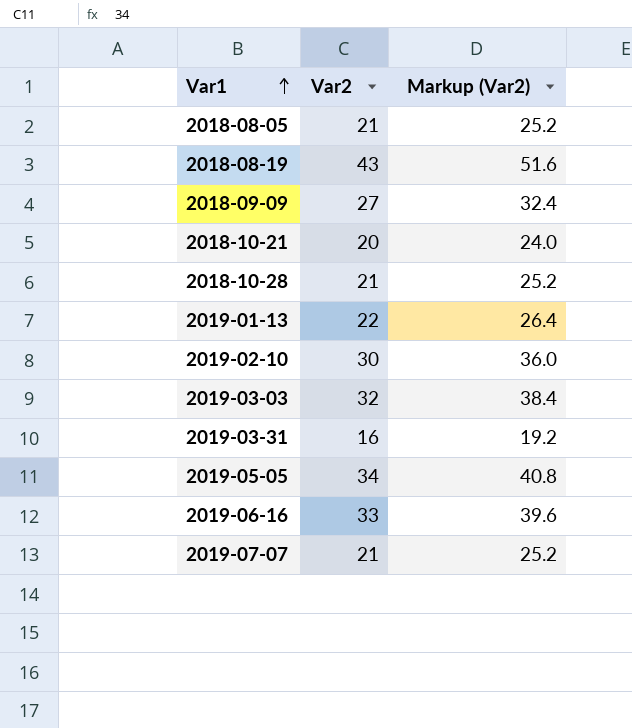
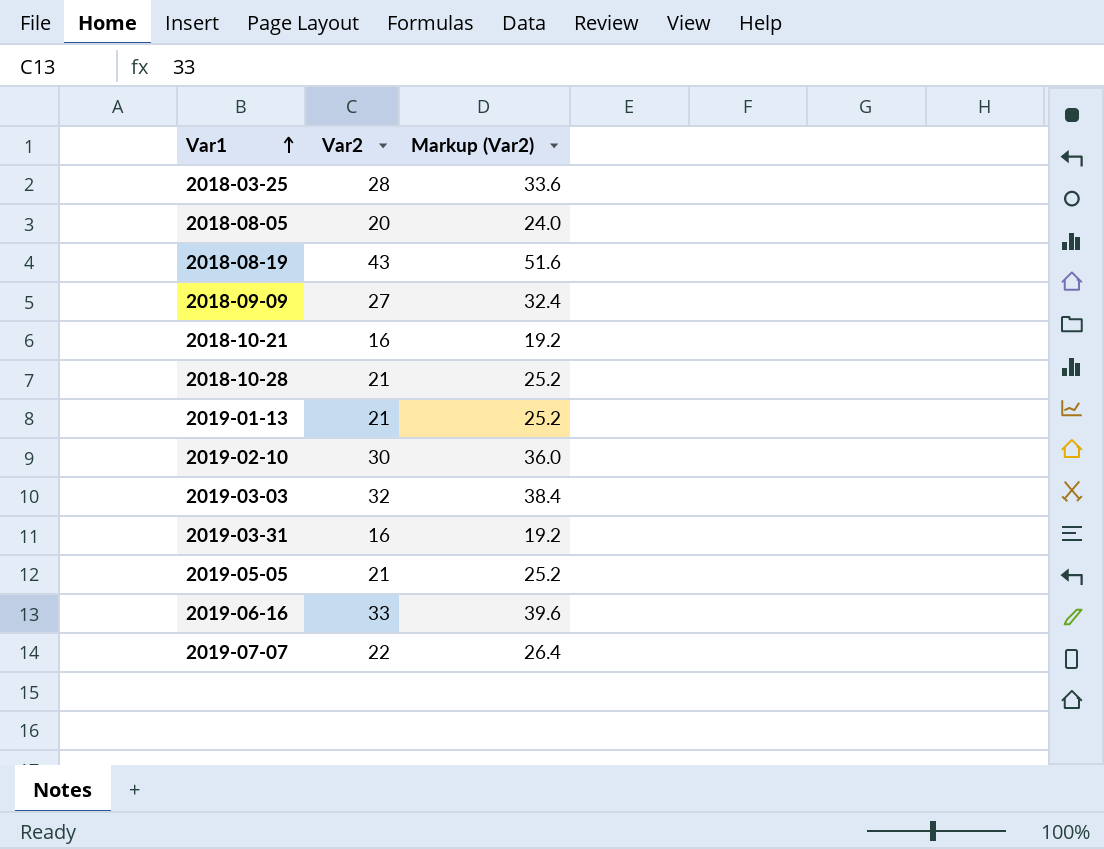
row 2018-03-25: none -> 28 | 33.6
2018-08-05 | Var2: 21 -> 20
2018-08-05 | Markup (Var2): 25.2 -> 24.0
2018-10-21 | Var2: 20 -> 16
2018-10-21 | Markup (Var2): 24.0 -> 19.2
2019-01-13 | Var2: 22 -> 21
2019-01-13 | Markup (Var2): 26.4 -> 25.2
2019-05-05 | Var2: 34 -> 21
2019-05-05 | Markup (Var2): 40.8 -> 25.2
2019-07-07 | Var2: 21 -> 22
2019-07-07 | Markup (Var2): 25.2 -> 26.4

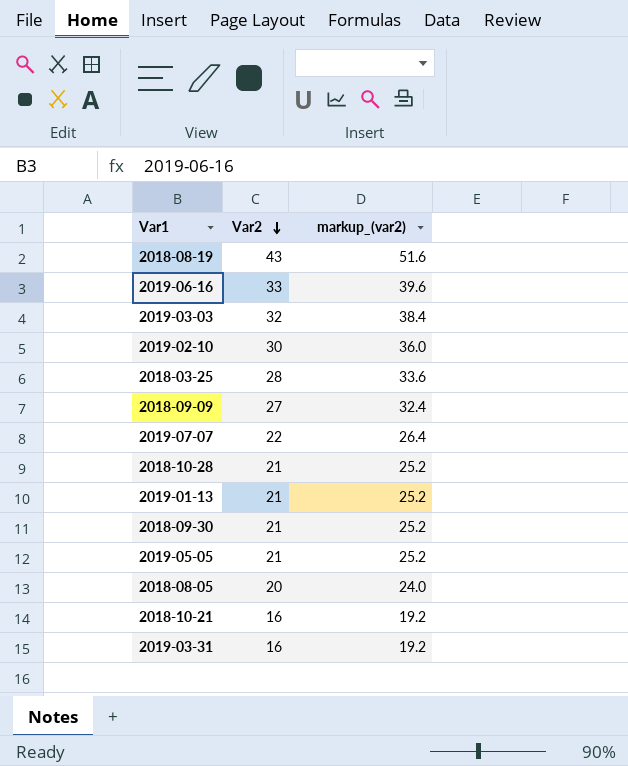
row order: Var1 ascending -> Var2 descending
column name: Markup (Var2) -> markup_(var2)
row 2018-09-30: none -> 21 | 25.2

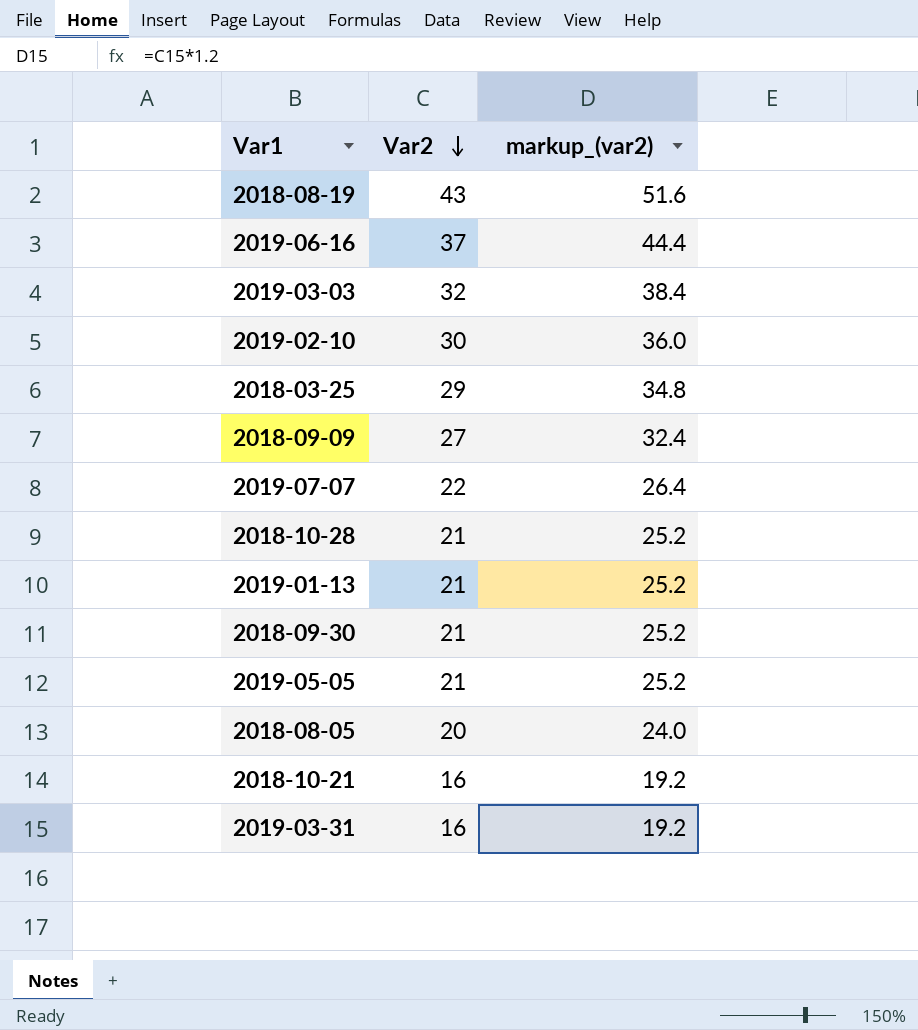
2019-06-16 | Var2: 33 -> 37
2019-06-16 | markup_(var2): 39.6 -> 44.4
2018-03-25 | Var2: 28 -> 29
2018-03-25 | markup_(var2): 33.6 -> 34.8

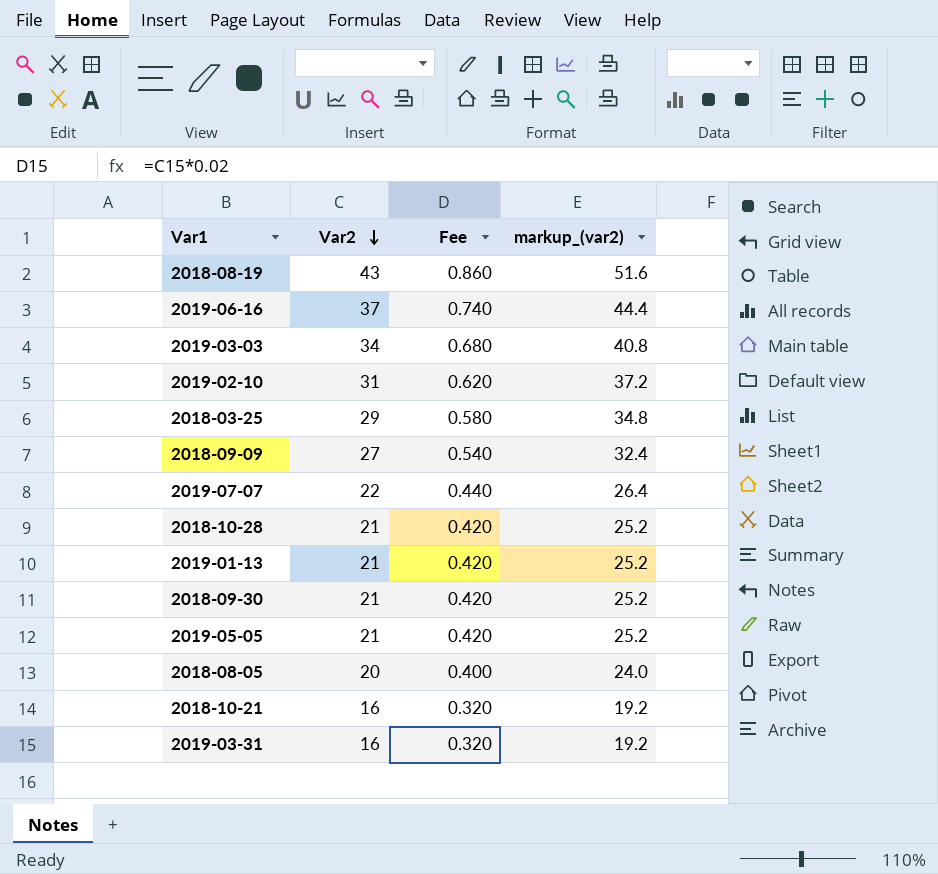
column Fee | formula: none -> [Var2] * 0.02
2019-03-03 | Var2: 32 -> 34
2019-03-03 | markup_(var2): 38.4 -> 40.8
2019-02-10 | Var2: 30 -> 31
2019-02-10 | markup_(var2): 36.0 -> 37.2

